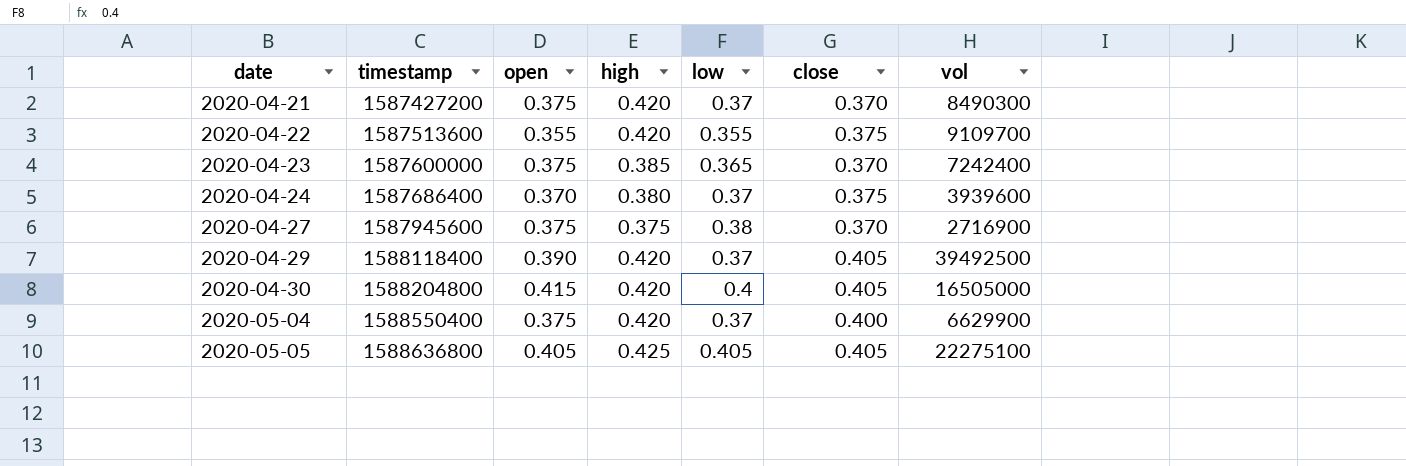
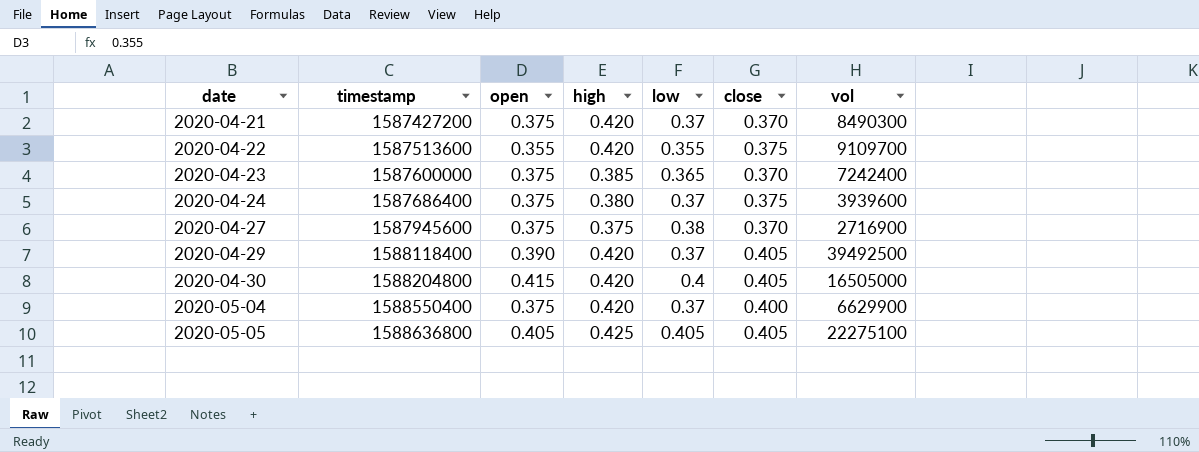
2020-04-24 | open: 0.370 -> 0.375

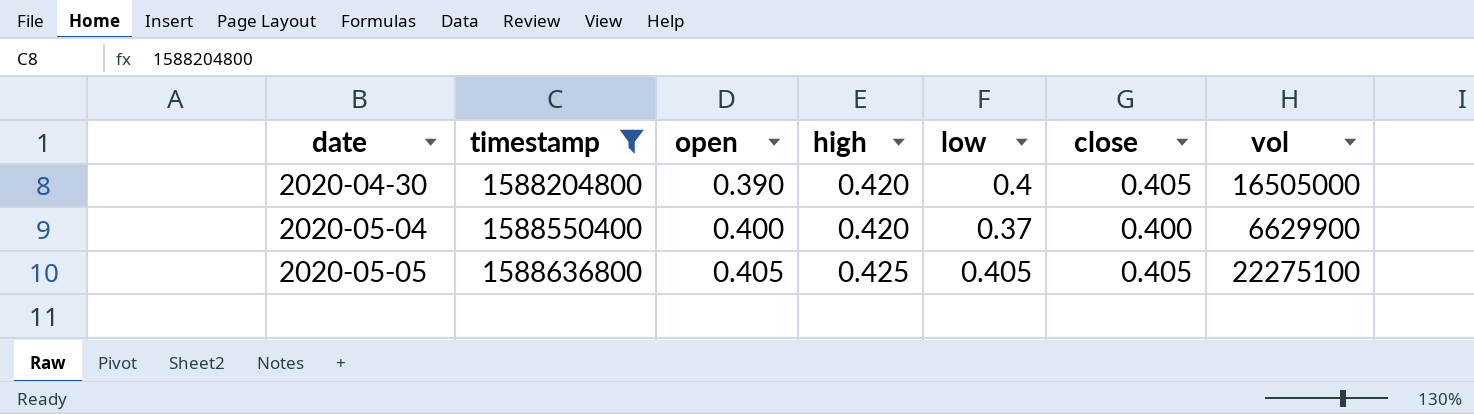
filter: none -> timestamp >= 1588204800
2020-04-30 | open: 0.415 -> 0.390
2020-05-04 | open: 0.375 -> 0.400

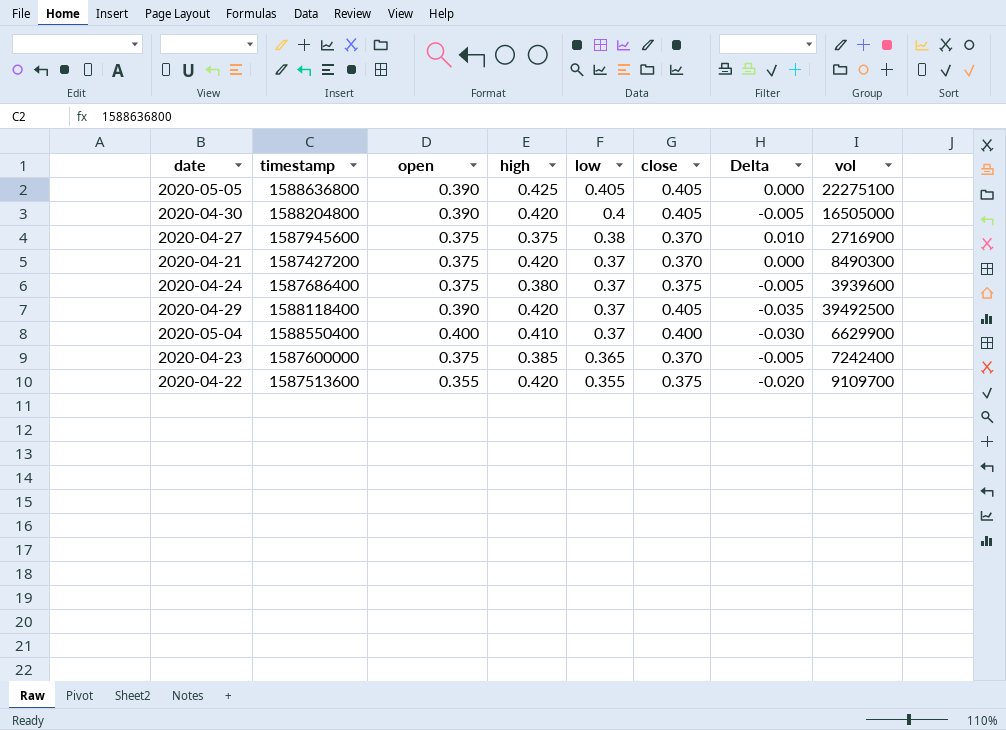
filter: timestamp >= 1588204800 -> none
row order: date ascending -> low descending
column Delta | formula: none -> [low] - [close]
2020-05-05 | open: 0.405 -> 0.390
2020-05-04 | high: 0.420 -> 0.410

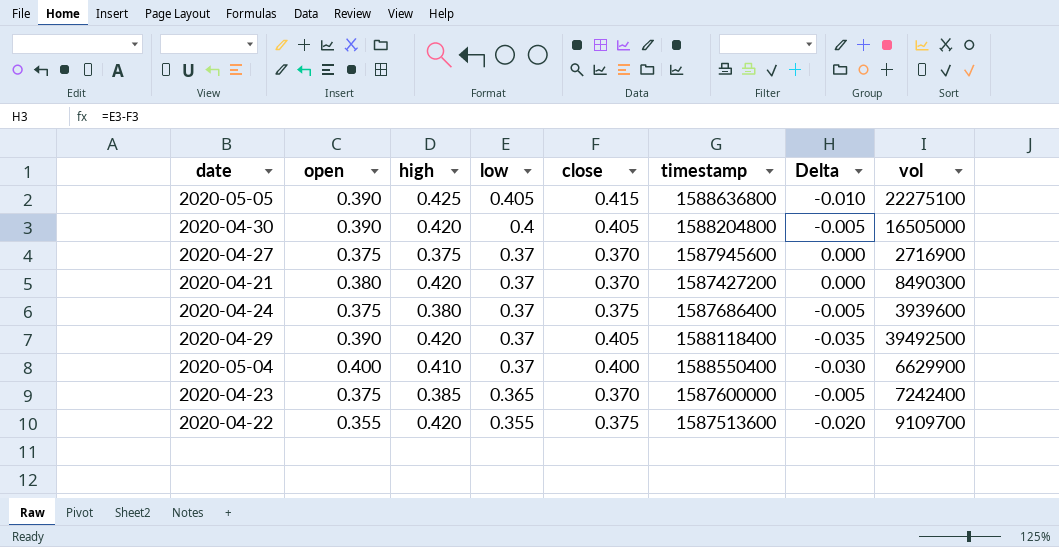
column timestamp | position: 2 -> 6
2020-05-05 | close: 0.405 -> 0.415
2020-05-05 | Delta: 0.000 -> -0.010
2020-04-27 | low: 0.38 -> 0.37
2020-04-27 | Delta: 0.010 -> 0.000
2020-04-21 | open: 0.375 -> 0.380

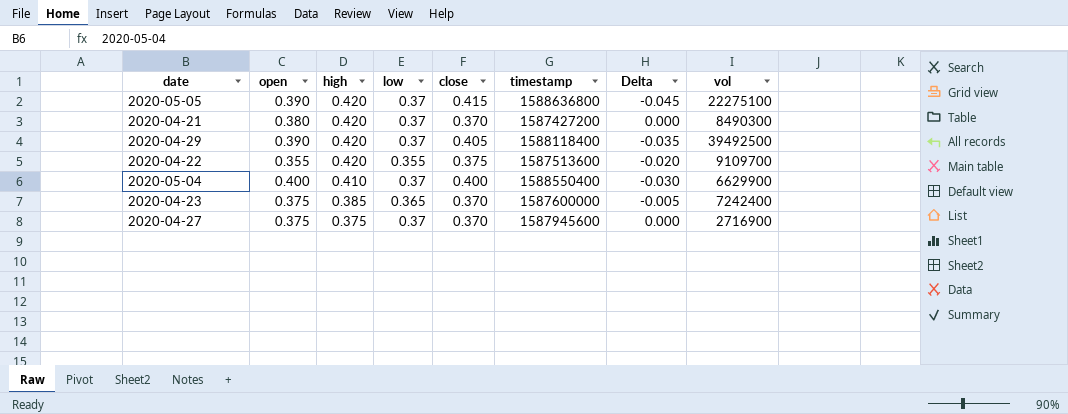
row order: low descending -> high descending
row 2020-04-30: 0.390 | 0.420 | 0.4 | 0.405 | 1588204800 | -0.005 | 16505000 -> none
row 2020-04-24: 0.375 | 0.380 | 0.37 | 0.375 | 1587686400 | -0.005 | 3939600 -> none
2020-05-05 | high: 0.425 -> 0.420
2020-05-05 | low: 0.405 -> 0.37
2020-05-05 | Delta: -0.010 -> -0.045

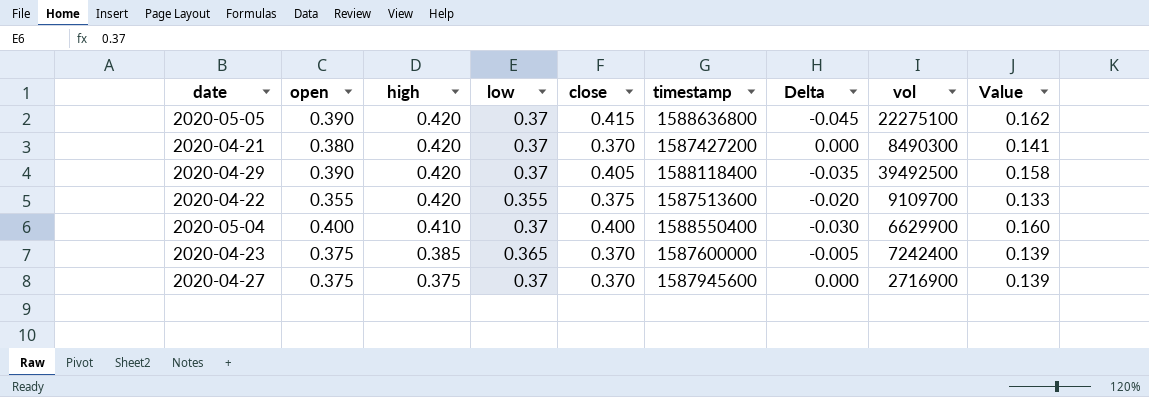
column Value | formula: none -> [open] * [close]

